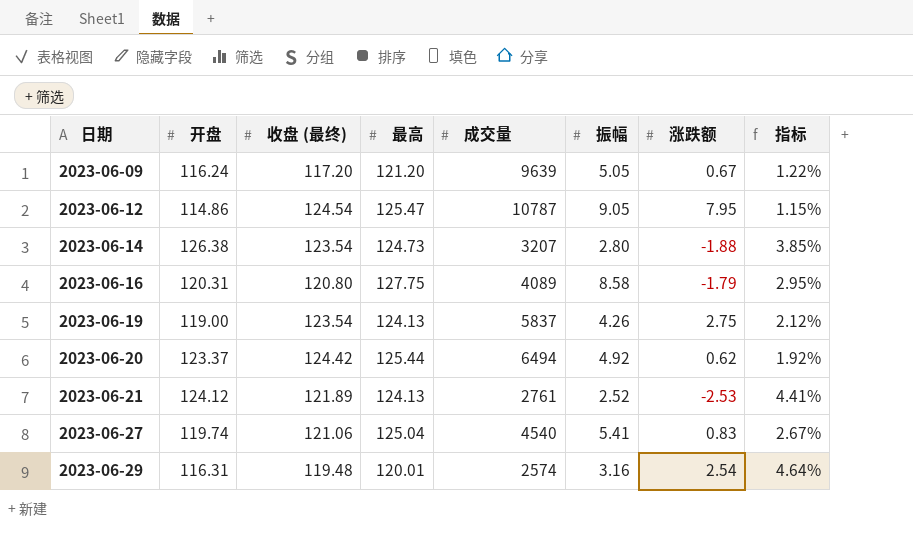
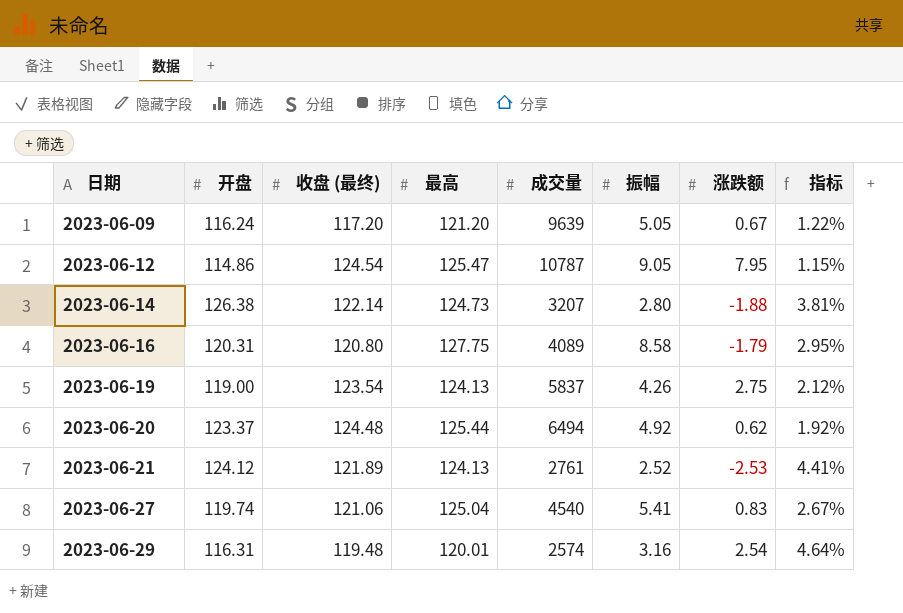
2023-06-14 | 收盘 (最终): 123.54 -> 122.14
2023-06-14 | 指标: 3.85% -> 3.81%
2023-06-20 | 收盘 (最终): 124.42 -> 124.48

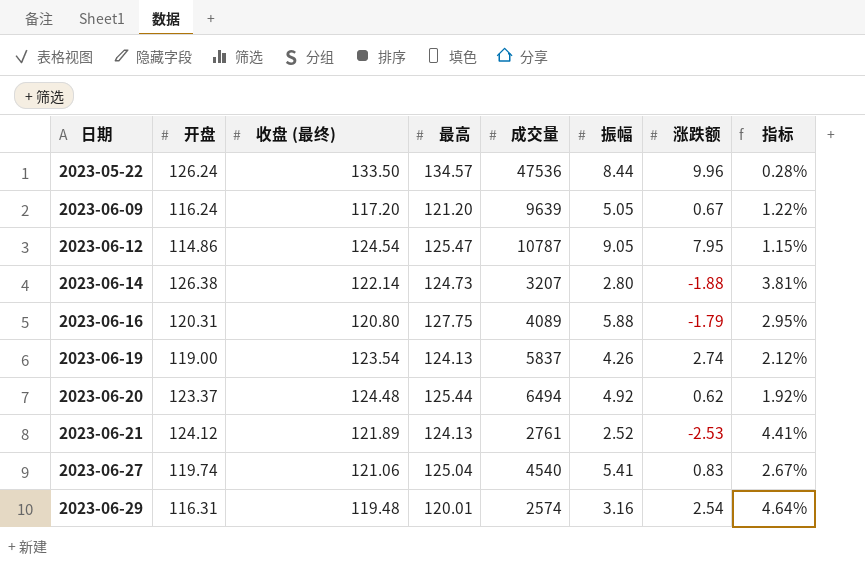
row 2023-05-22: none -> 126.24 | 133.50 | 134.57 | 47536 | 8.44 | 9.96 | 0.28%
2023-06-16 | 振幅: 8.58 -> 5.88
2023-06-19 | 涨跌额: 2.75 -> 2.74

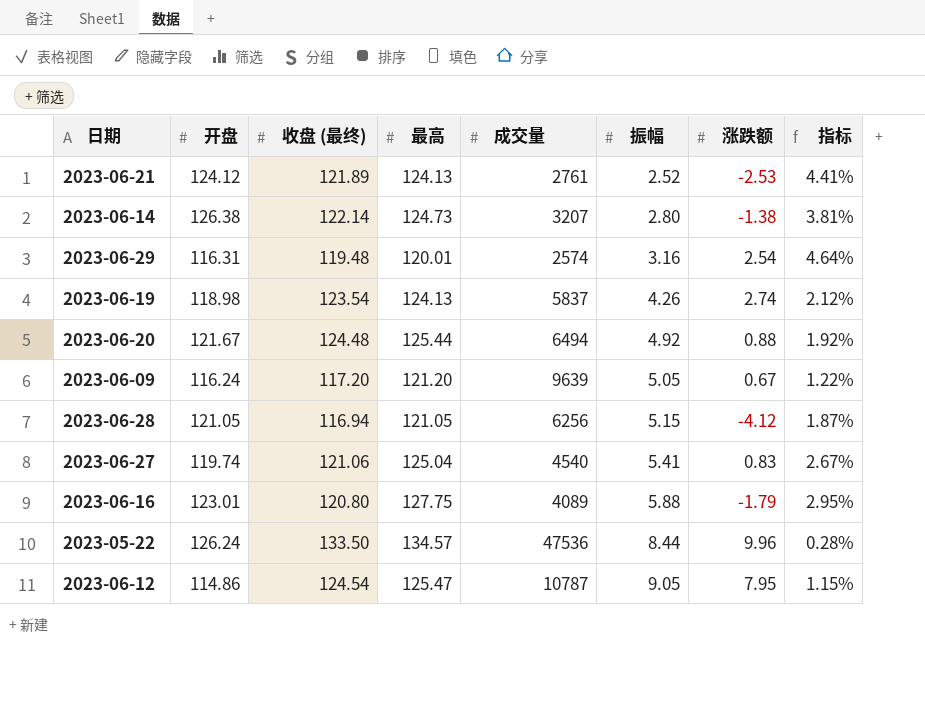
row order: 日期 ascending -> 振幅 ascending
2023-06-14 | 涨跌额: -1.88 -> -1.38
2023-06-19 | 开盘: 119.00 -> 118.98
2023-06-20 | 开盘: 123.37 -> 121.67
2023-06-20 | 涨跌额: 0.62 -> 0.88
row 2023-06-28: none -> 121.05 | 116.94 | 121.05 | 6256 | 5.15 | -4.12 | 1.87%
2023-06-16 | 开盘: 120.31 -> 123.01

